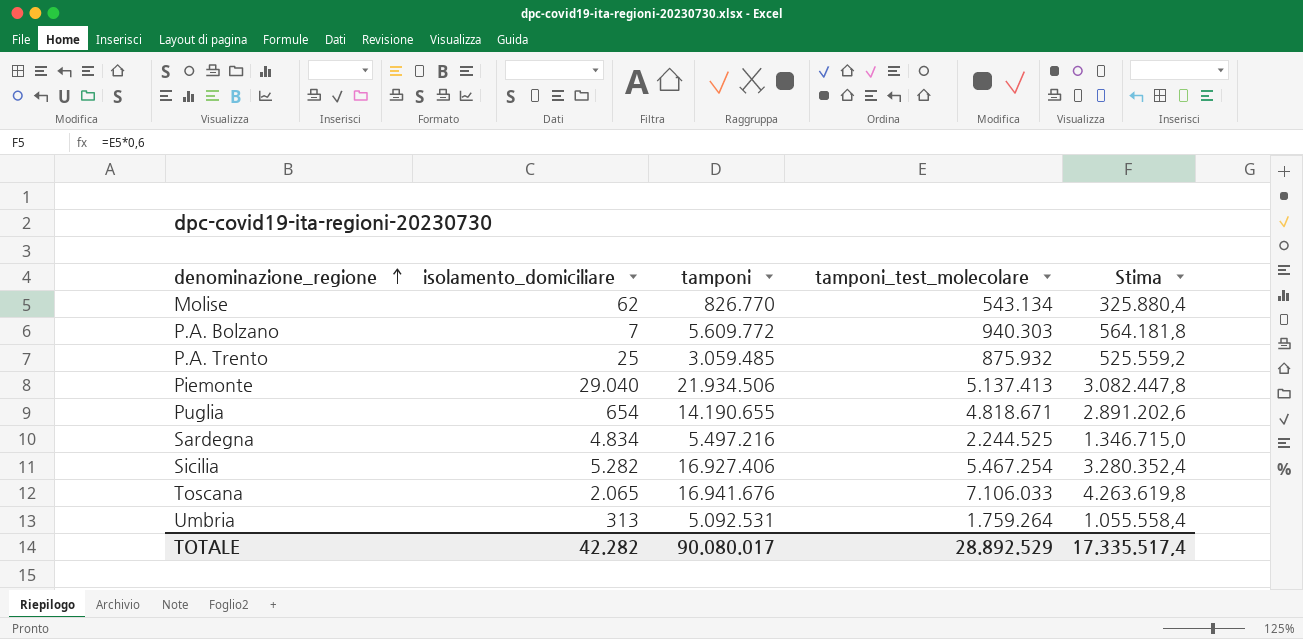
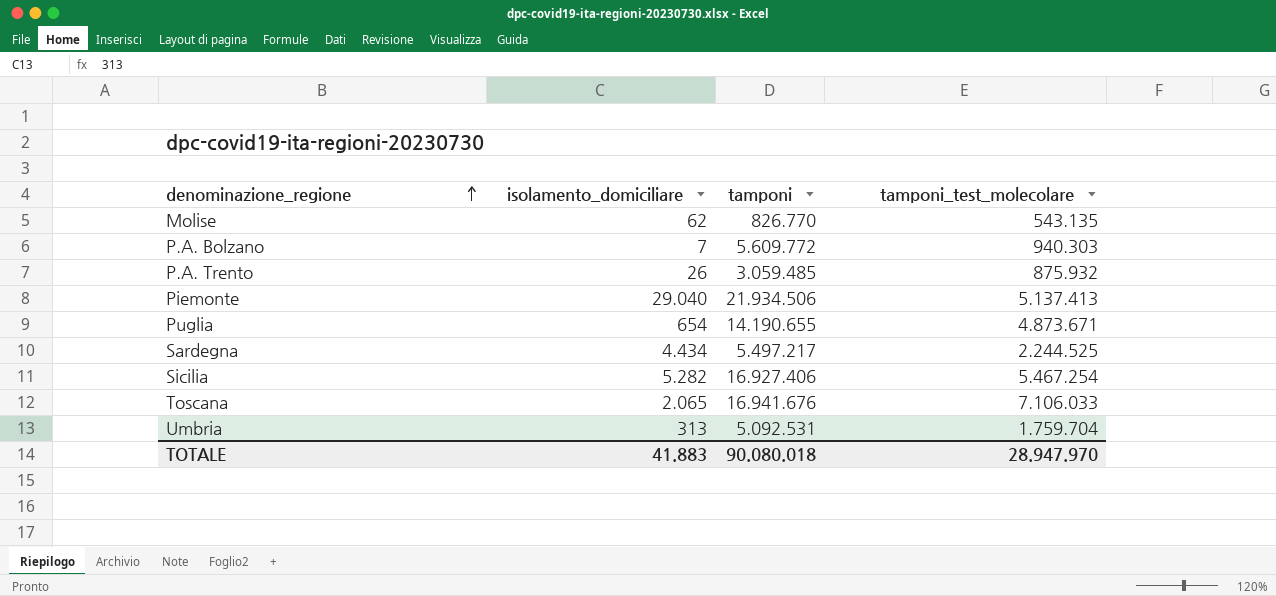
column Stima | formula: [tamponi_test_molecolare] * 0,6 -> none
Molise | tamponi_test_molecolare: 543.134 -> 543.135
P.A. Trento | isolamento_domiciliare: 25 -> 26
Puglia | tamponi_test_molecolare: 4.818.671 -> 4.873.671
Sardegna | isolamento_domiciliare: 4.834 -> 4.434
Sardegna | tamponi: 5.497.216 -> 5.497.217
Umbria | tamponi_test_molecolare: 1.759.264 -> 1.759.704
TOTALE | isolamento_domiciliare: 42.282 -> 41.883
TOTALE | tamponi: 90.080.017 -> 90.080.018
TOTALE | tamponi_test_molecolare: 28.892.529 -> 28.947.970

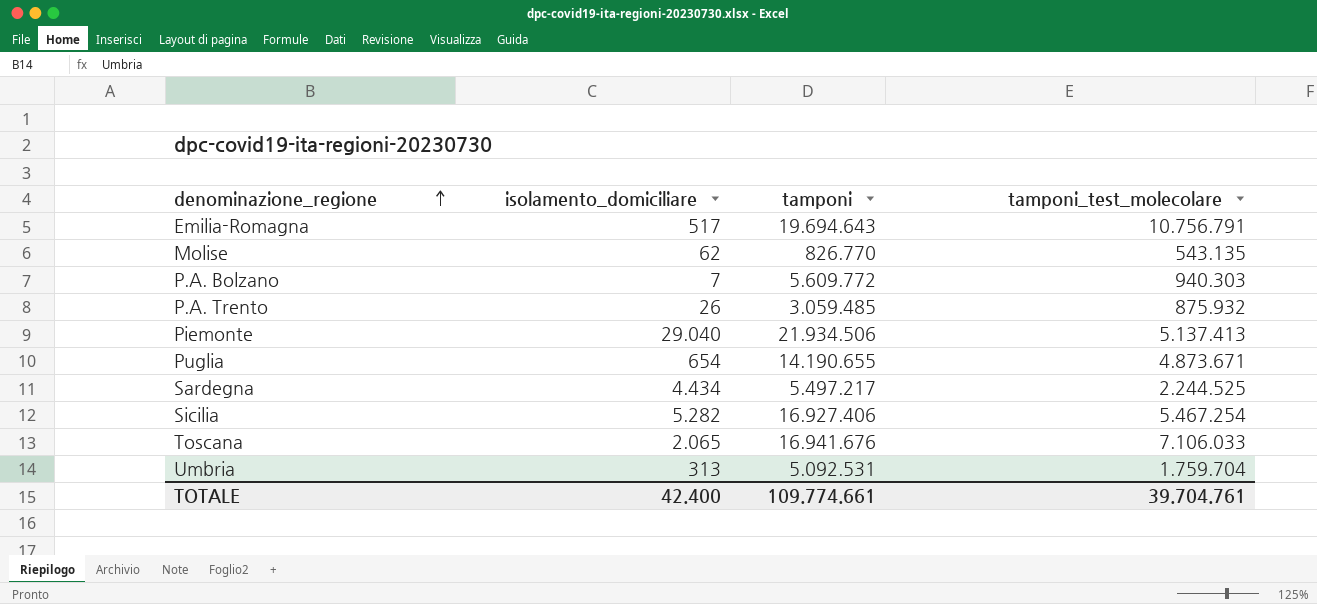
row Emilia-Romagna: none -> 517 | 19.694.643 | 10.756.791
TOTALE | isolamento_domiciliare: 41.883 -> 42.400
TOTALE | tamponi: 90.080.018 -> 109.774.661
TOTALE | tamponi_test_molecolare: 28.947.970 -> 39.704.761

